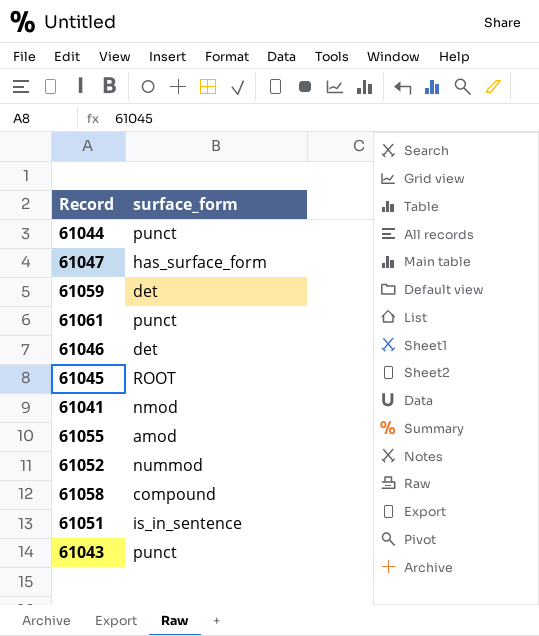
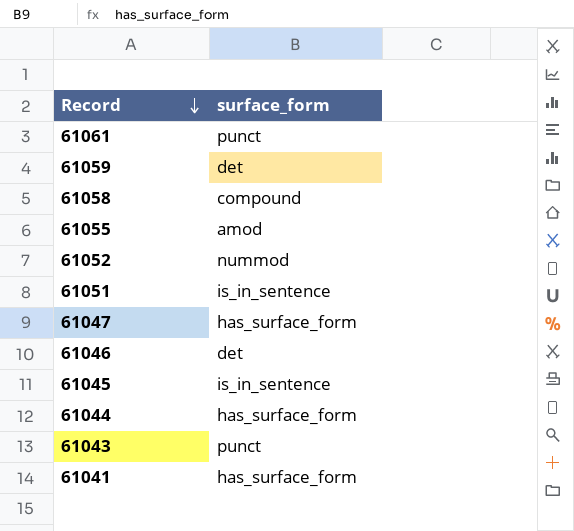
row order: none -> Record descending
61045 | surface_form: ROOT -> is_in_sentence
61044 | surface_form: punct -> has_surface_form
61041 | surface_form: nmod -> has_surface_form

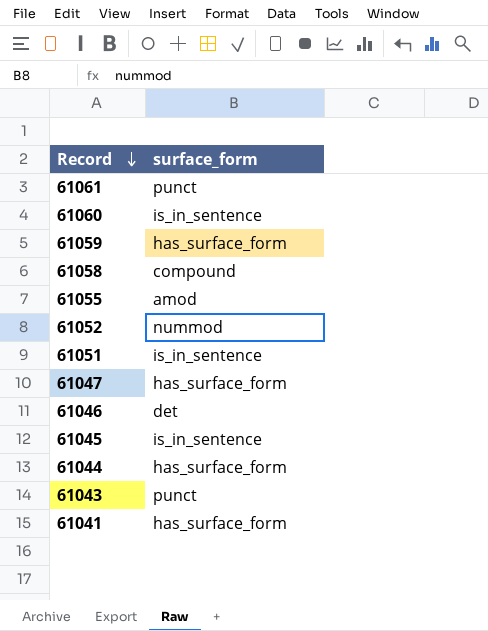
row 61060: none -> is_in_sentence
61059 | surface_form: det -> has_surface_form

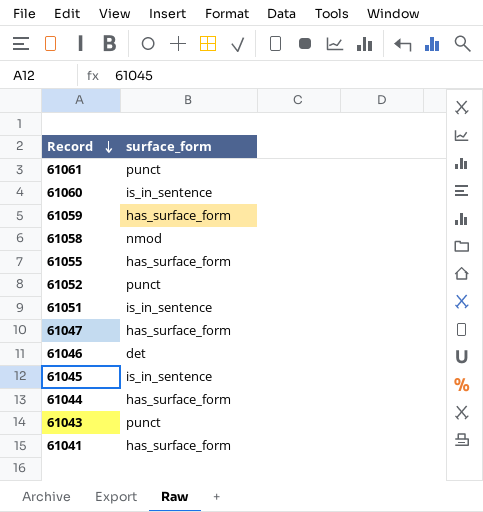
61058 | surface_form: compound -> nmod
61055 | surface_form: amod -> has_surface_form
61052 | surface_form: nummod -> punct

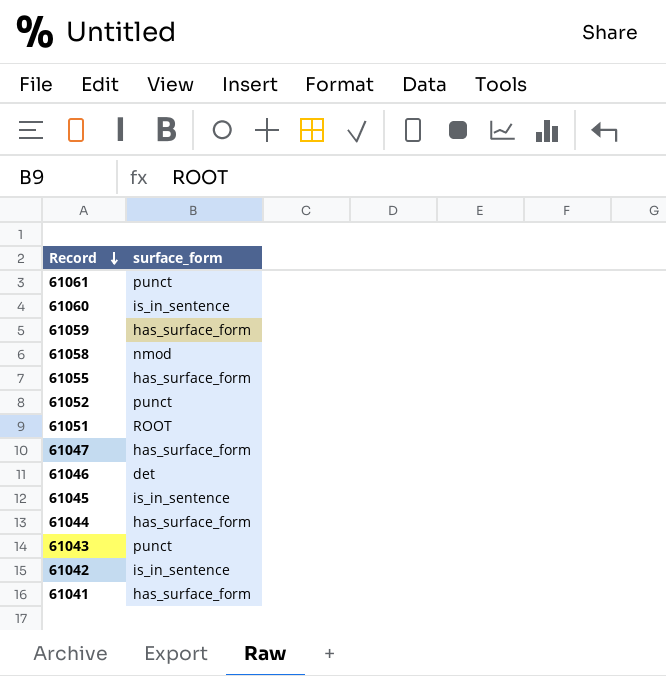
61051 | surface_form: is_in_sentence -> ROOT
row 61042: none -> is_in_sentence

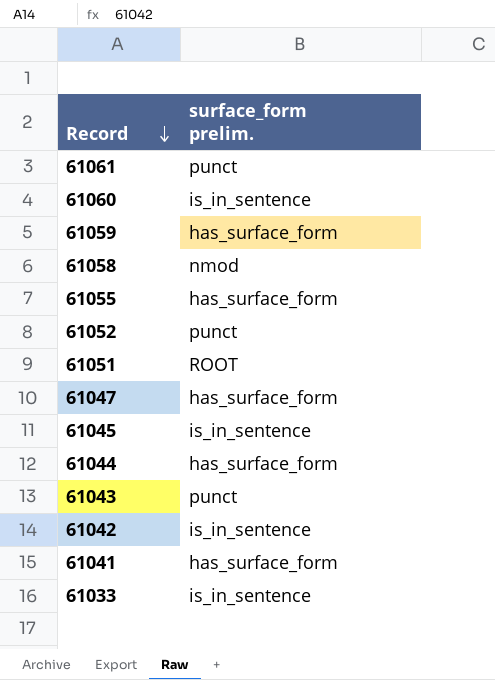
column name: surface_form -> surface_form prelim.
row 61046: det -> none
row 61033: none -> is_in_sentence

